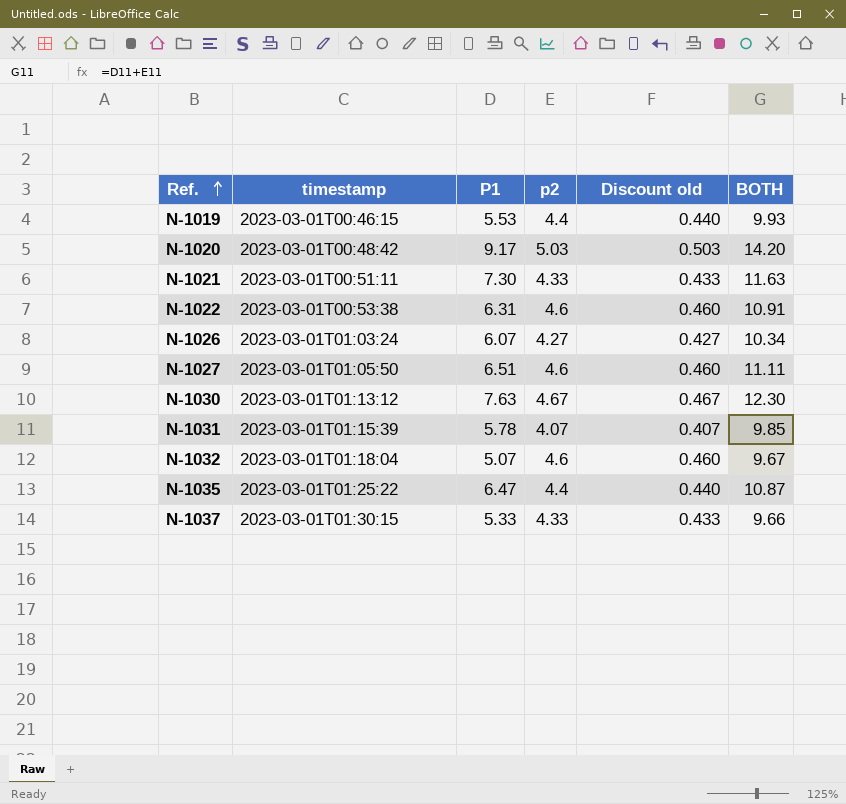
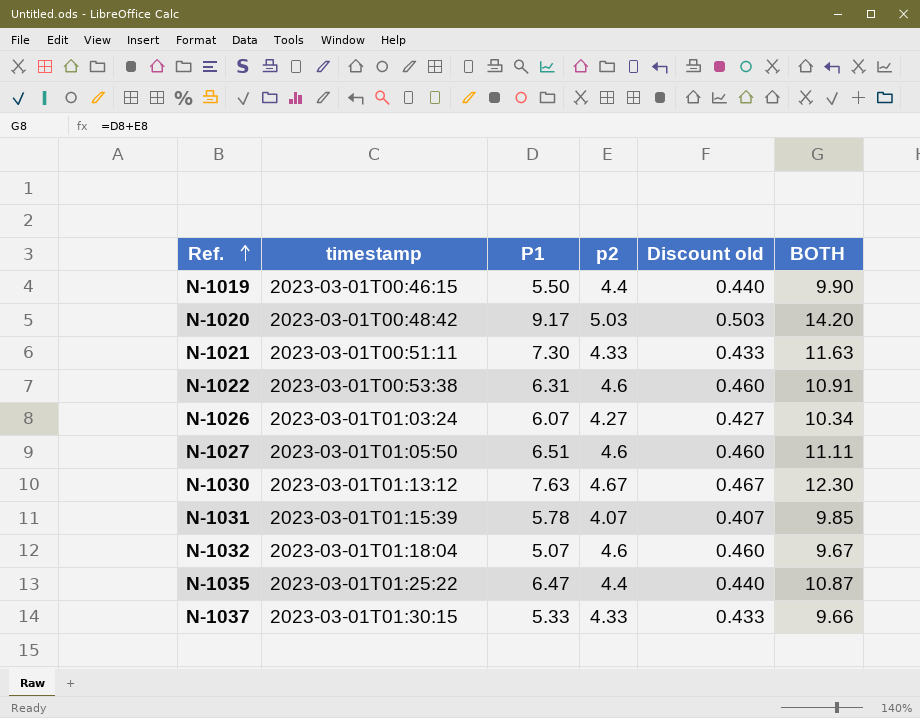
N-1019 | P1: 5.53 -> 5.50
N-1019 | BOTH: 9.93 -> 9.90

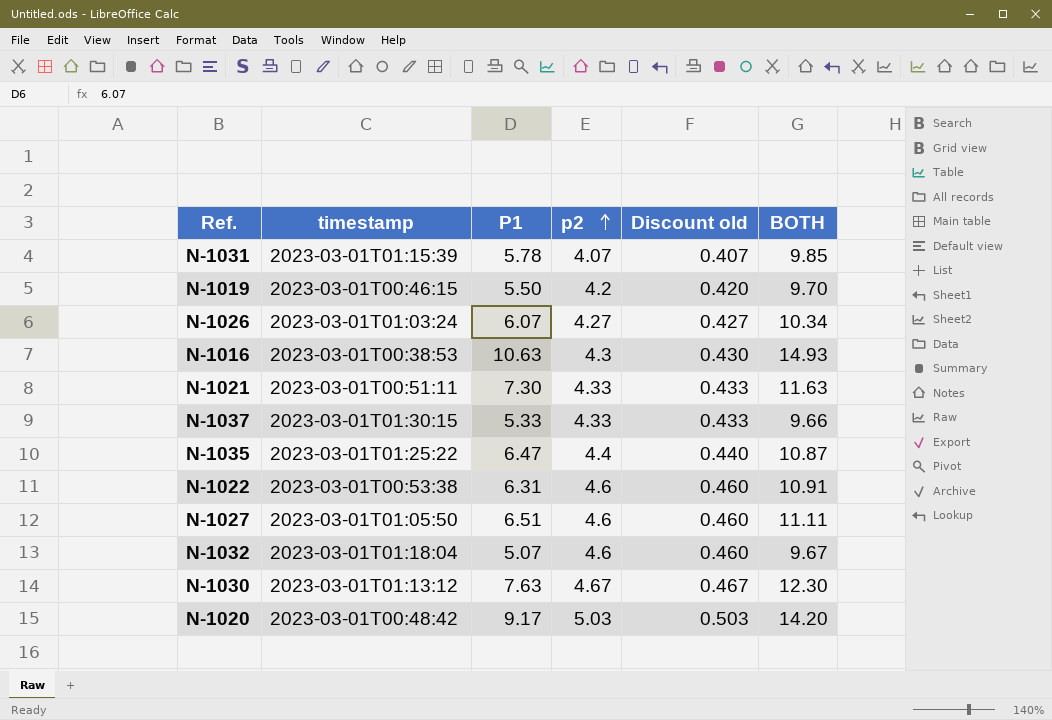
row order: Ref. ascending -> p2 ascending
N-1019 | p2: 4.4 -> 4.2
N-1019 | Discount old: 0.440 -> 0.420
N-1019 | BOTH: 9.90 -> 9.70
row N-1016: none -> 2023-03-01T00:38:53 | 10.63 | 4.3 | 0.430 | 14.93

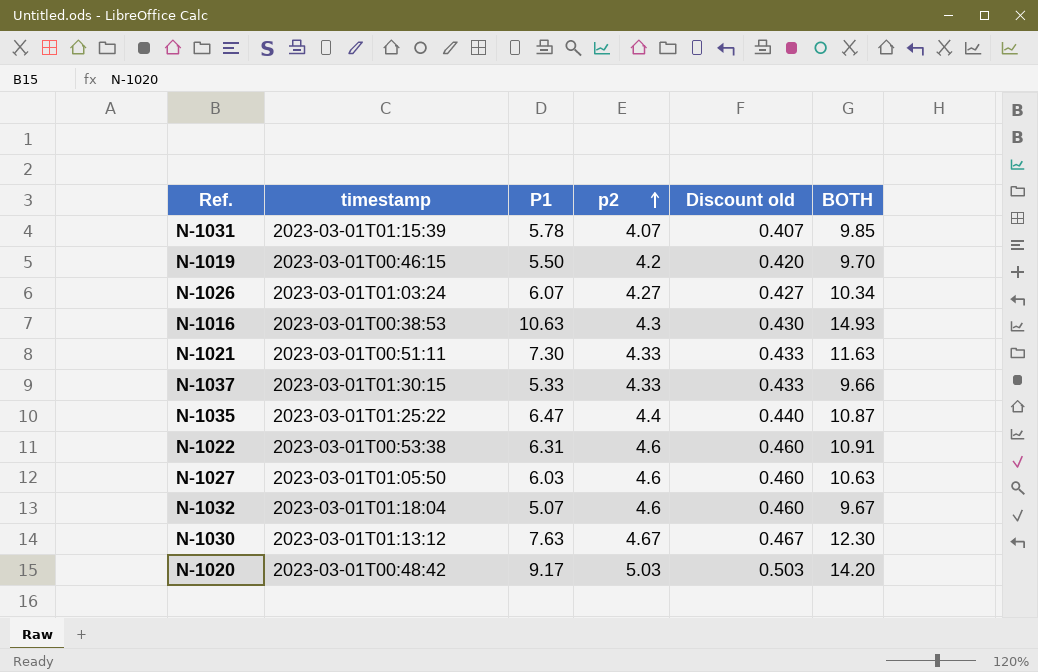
N-1027 | P1: 6.51 -> 6.03
N-1027 | BOTH: 11.11 -> 10.63

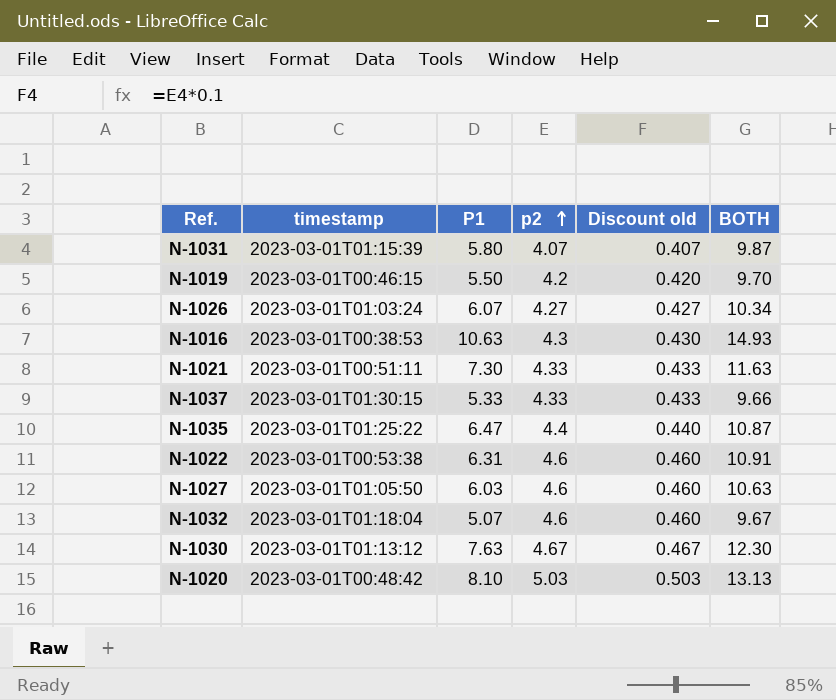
N-1031 | P1: 5.78 -> 5.80
N-1031 | BOTH: 9.85 -> 9.87
N-1020 | P1: 9.17 -> 8.10
N-1020 | BOTH: 14.20 -> 13.13

